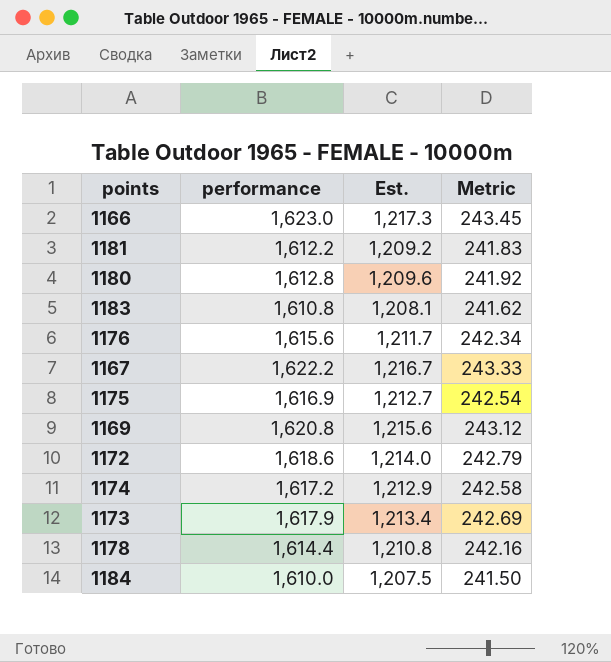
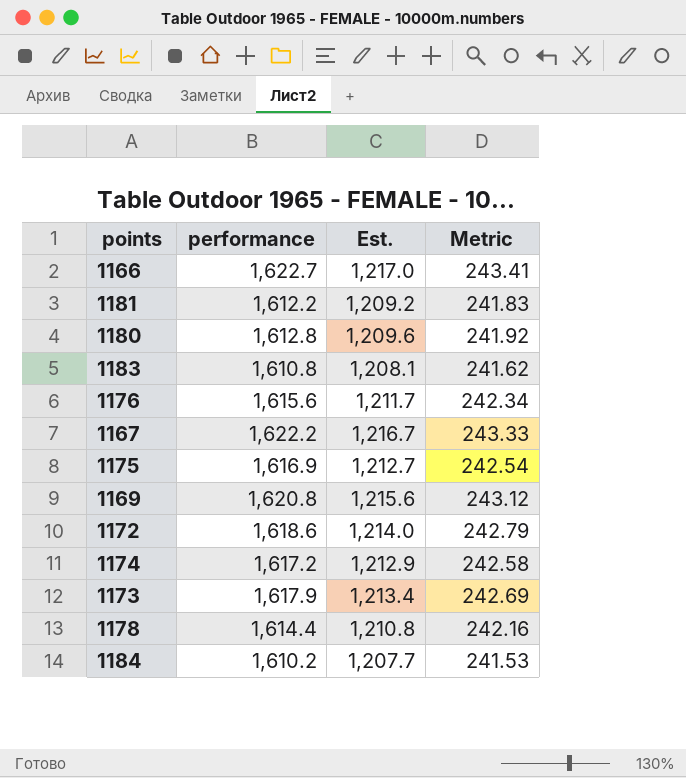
1166 | performance: 1,623.0 -> 1,622.7
1166 | Est.: 1,217.3 -> 1,217.0
1166 | Metric: 243.45 -> 243.41
1184 | performance: 1,610.0 -> 1,610.2
1184 | Est.: 1,207.5 -> 1,207.7
1184 | Metric: 241.50 -> 241.53

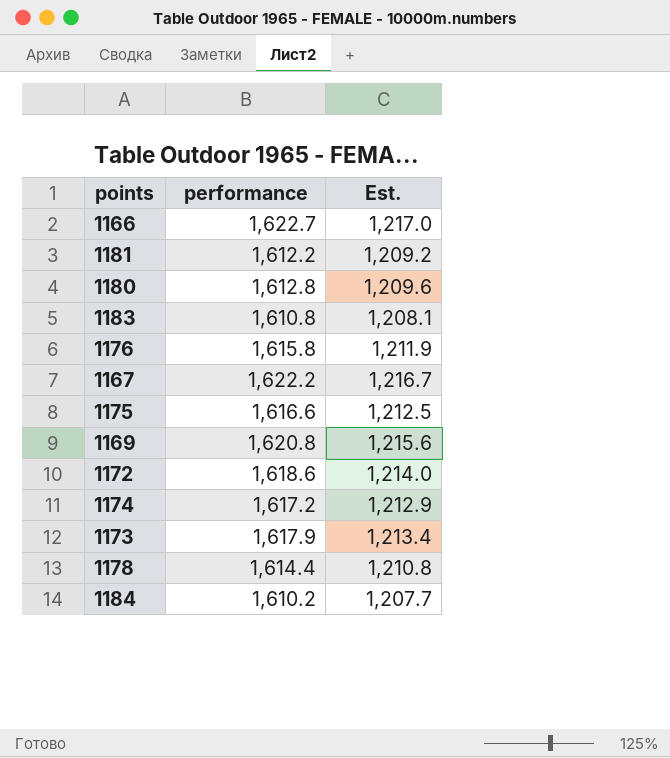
column Metric | formula: [performance] * 0.15 -> none
1176 | performance: 1,615.6 -> 1,615.8
1176 | Est.: 1,211.7 -> 1,211.9
1175 | performance: 1,616.9 -> 1,616.6
1175 | Est.: 1,212.7 -> 1,212.5

